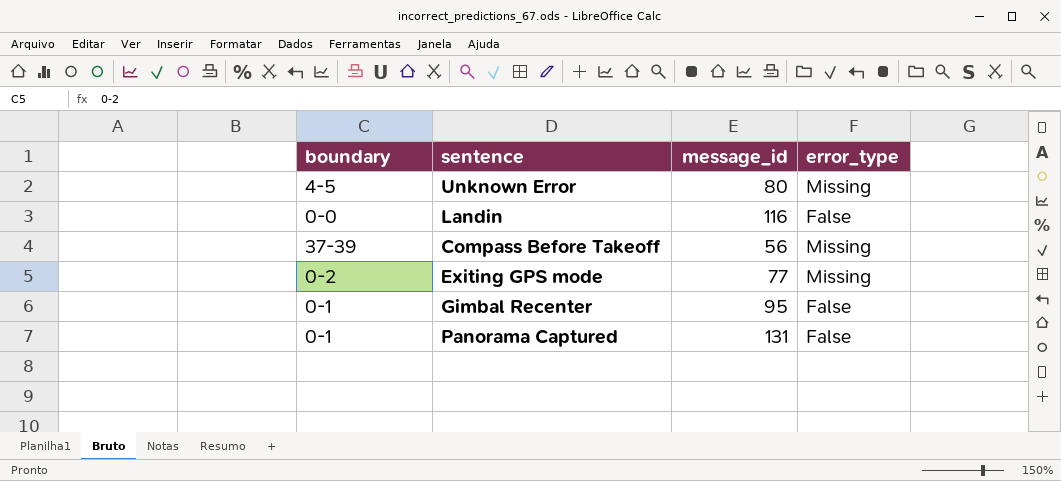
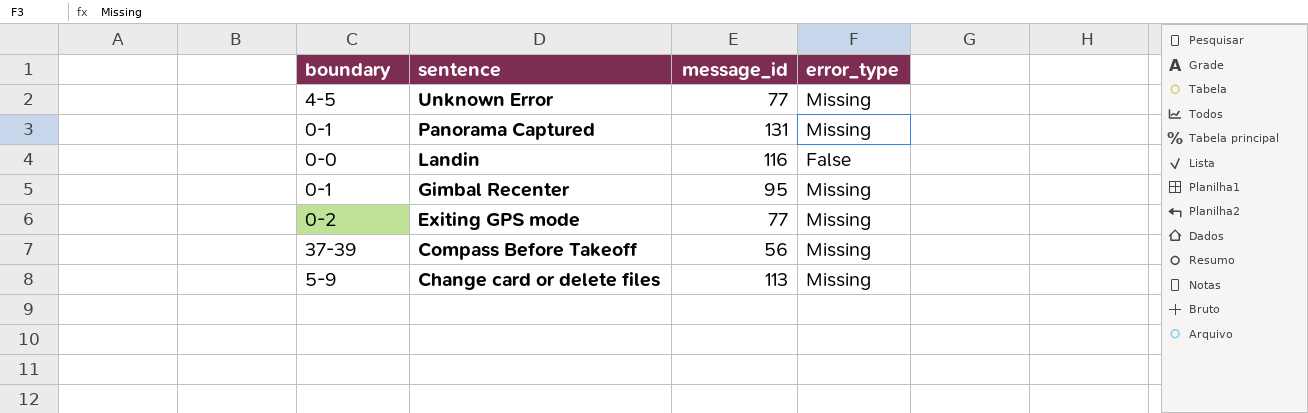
row order: none -> sentence descending
Unknown Error | message_id: 80 -> 77
Panorama Captured | error_type: False -> Missing
Gimbal Recenter | error_type: False -> Missing
row Change card or delete files: none -> 5-9 | 113 | Missing

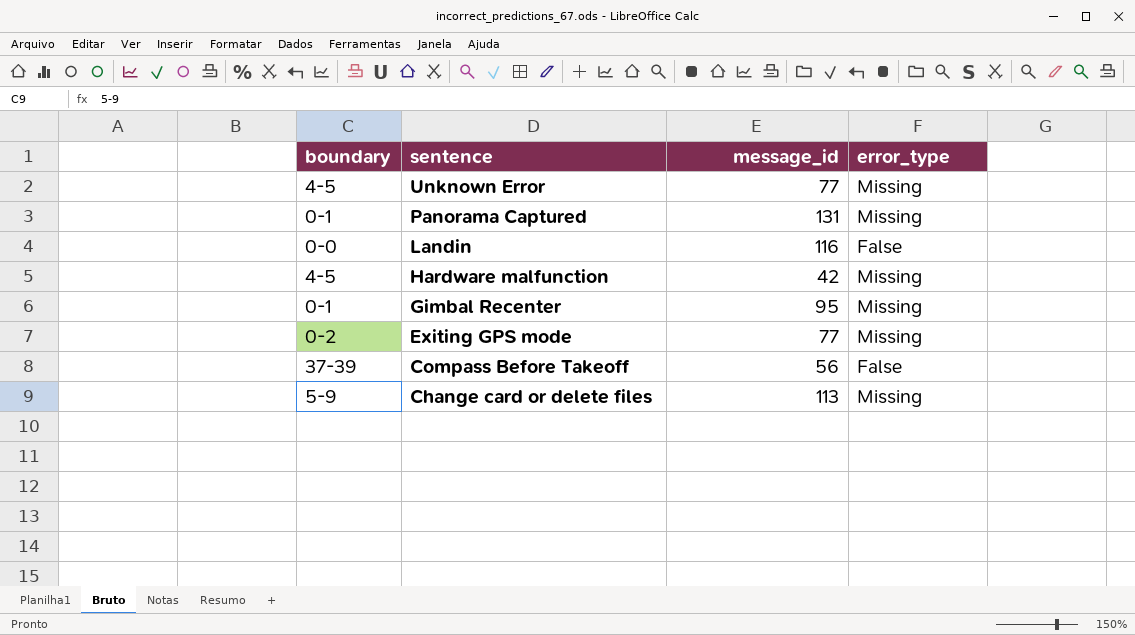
row Hardware malfunction: none -> 4-5 | 42 | Missing
Compass Before Takeoff | error_type: Missing -> False

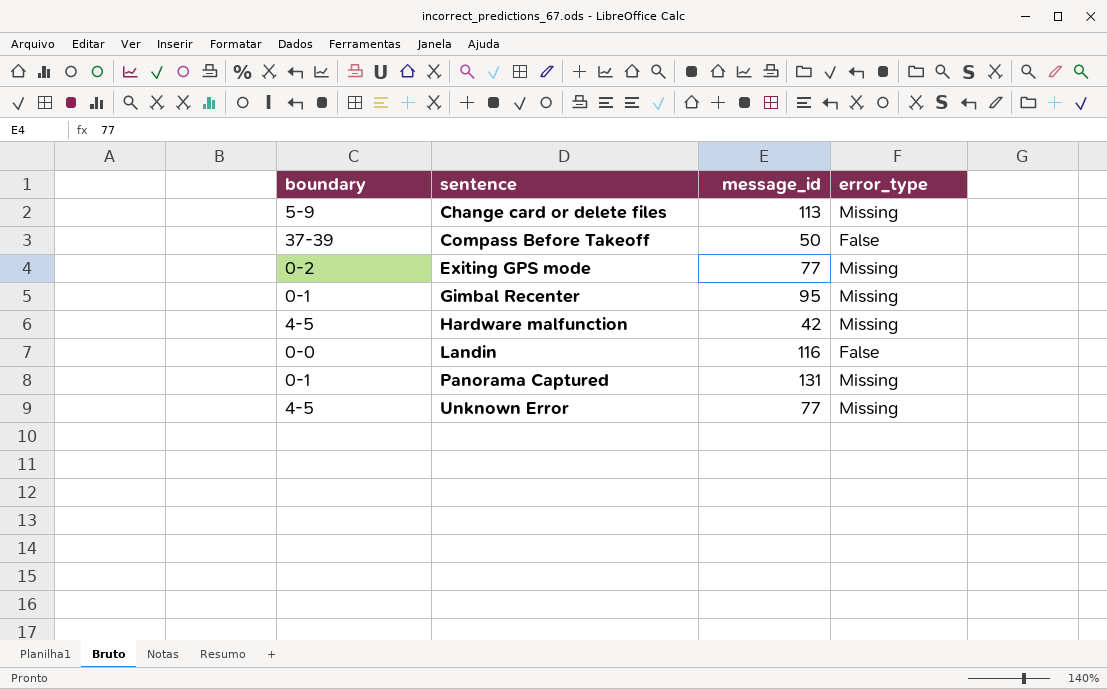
row order: sentence descending -> sentence ascending
Compass Before Takeoff | message_id: 56 -> 50

